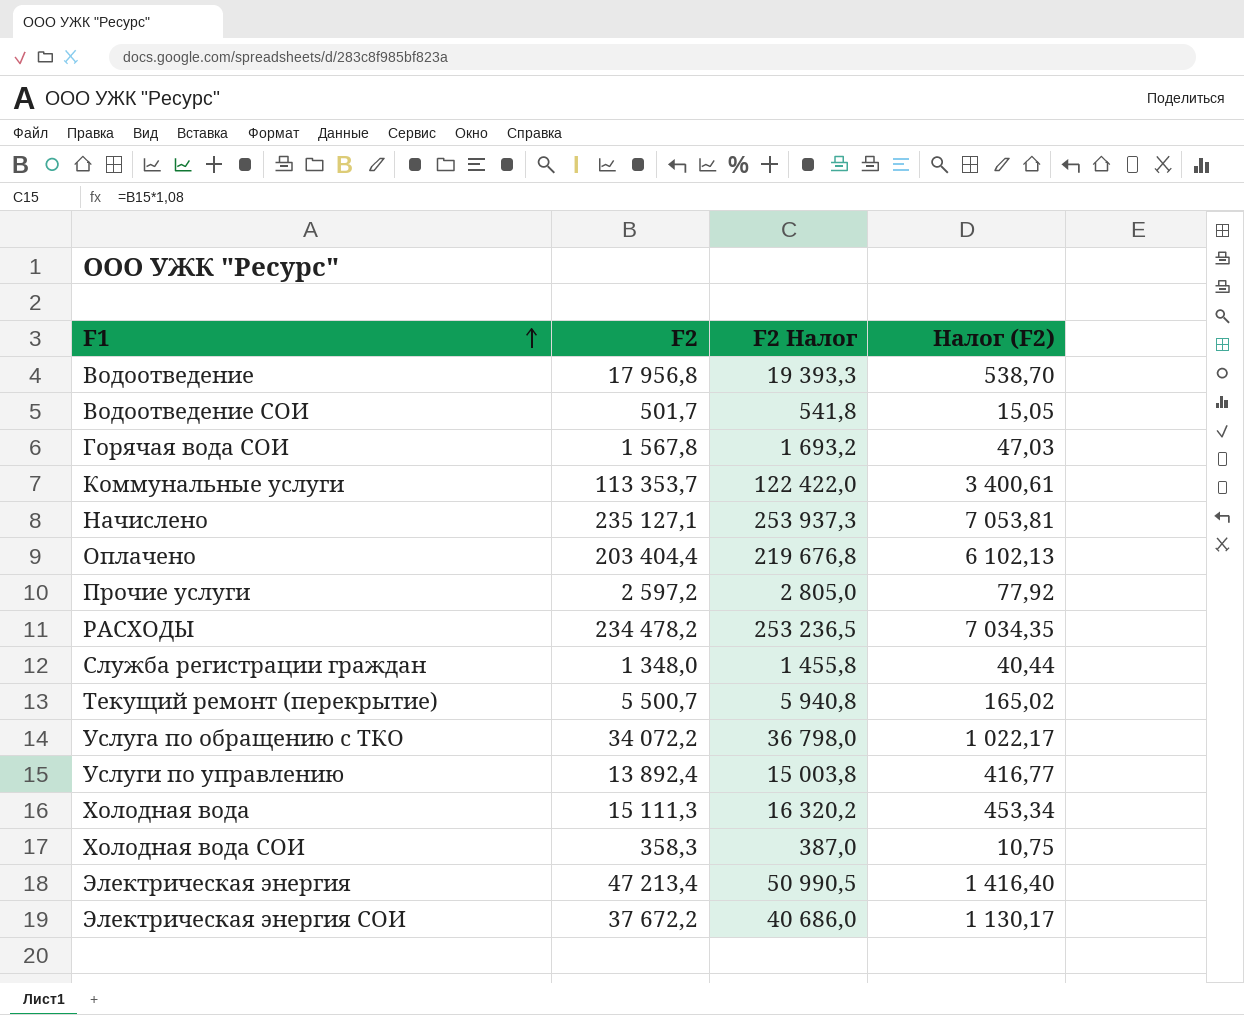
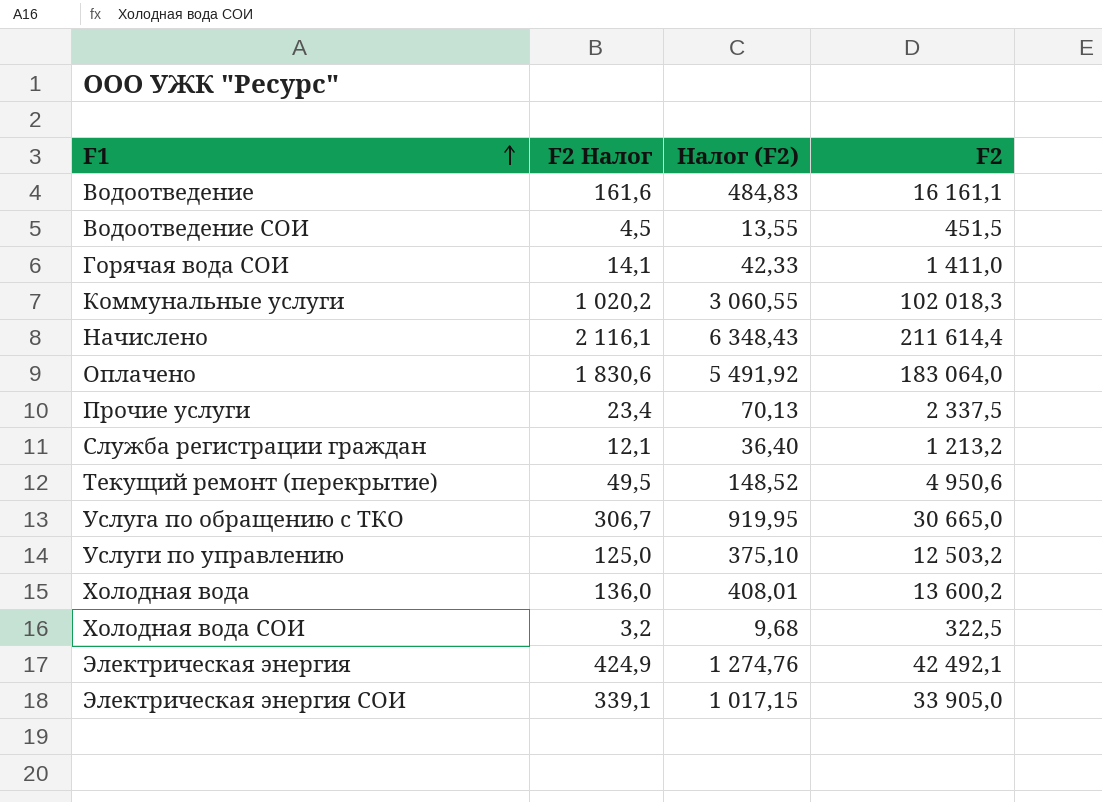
column F2 Налог | formula: [F2] * 1,08 -> [F2] * 0,01
column F2 | position: 2 -> 4
row РАСХОДЫ: 234 478,2 | 253 236,5 | 7 034,35 -> none
Водоотведение | Налог (F2): 538,70 -> 484,83
Водоотведение | F2: 17 956,8 -> 16 161,1
Водоотведение СОИ | Налог (F2): 15,05 -> 13,55
Водоотведение СОИ | F2: 501,7 -> 451,5
Горячая вода СОИ | Налог (F2): 47,03 -> 42,33
Горячая вода СОИ | F2: 1 567,8 -> 1 411,0
Коммунальные услуги | Налог (F2): 3 400,61 -> 3 060,55
Коммунальные услуги | F2: 113 353,7 -> 102 018,3
Начислено | Налог (F2): 7 053,81 -> 6 348,43
Начислено | F2: 235 127,1 -> 211 614,4
Оплачено | Налог (F2): 6 102,13 -> 5 491,92
Оплачено | F2: 203 404,4 -> 183 064,0
Прочие услуги | Налог (F2): 77,92 -> 70,13
Прочие услуги | F2: 2 597,2 -> 2 337,5
Служба регистрации граждан | Налог (F2): 40,44 -> 36,40
Служба регистрации граждан | F2: 1 348,0 -> 1 213,2
Текущий ремонт (перекрытие) | Налог (F2): 165,02 -> 148,52
Текущий ремонт (перекрытие) | F2: 5 500,7 -> 4 950,6
Услуга по обращению с ТКО | Налог (F2): 1 022,17 -> 919,95
Услуга по обращению с ТКО | F2: 34 072,2 -> 30 665,0
Услуги по управлению | Налог (F2): 416,77 -> 375,10
Услуги по управлению | F2: 13 892,4 -> 12 503,2
Холодная вода | Налог (F2): 453,34 -> 408,01
Холодная вода | F2: 15 111,3 -> 13 600,2
Холодная вода СОИ | Налог (F2): 10,75 -> 9,68
Холодная вода СОИ | F2: 358,3 -> 322,5
Электрическая энергия | Налог (F2): 1 416,40 -> 1 274,76
Электрическая энергия | F2: 47 213,4 -> 42 492,1
Электрическая энергия СОИ | Налог (F2): 1 130,17 -> 1 017,15
Электрическая энергия СОИ | F2: 37 672,2 -> 33 905,0

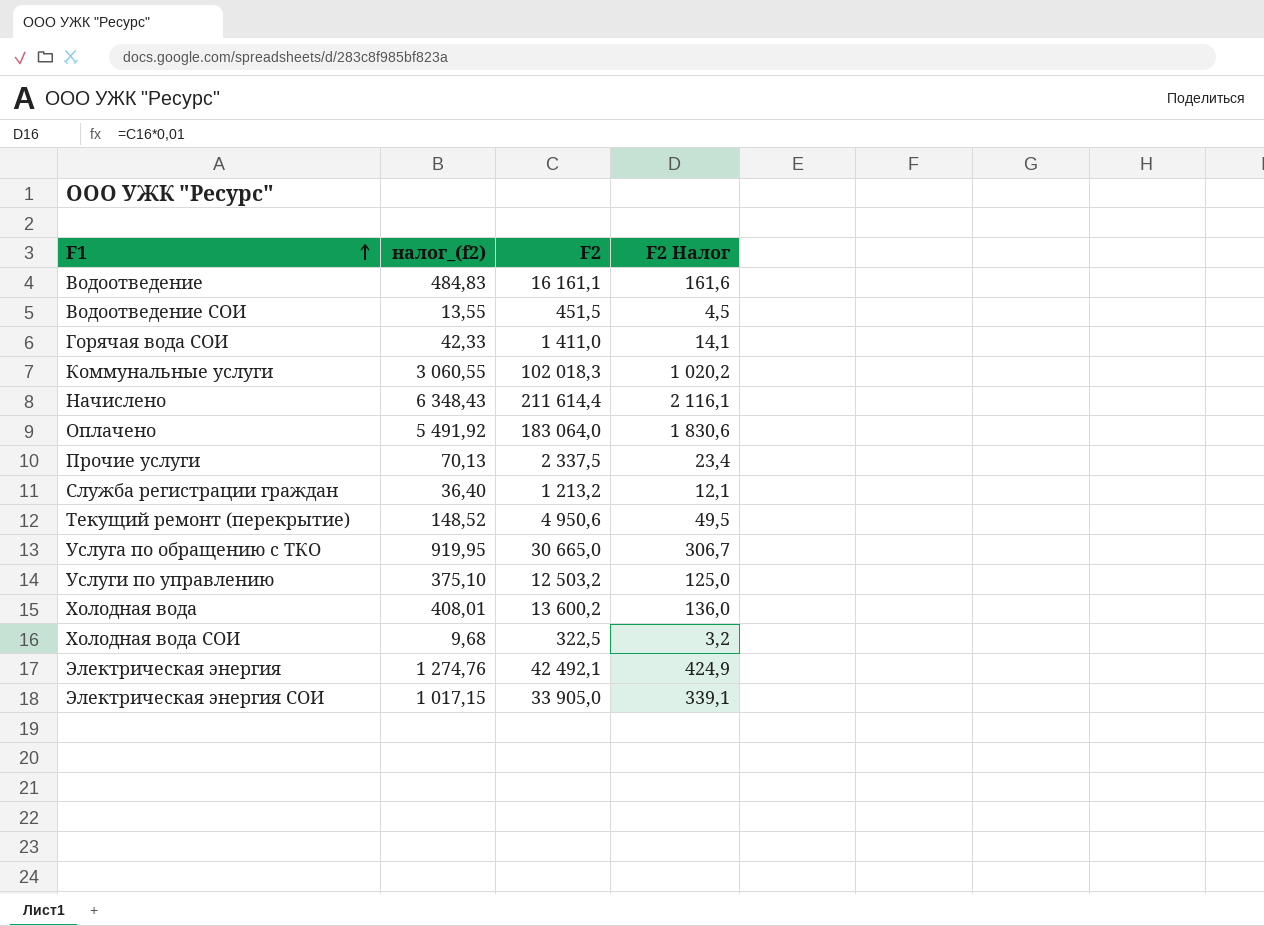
column name: Налог (F2) -> налог_(f2)
column F2 Налог | position: 2 -> 4

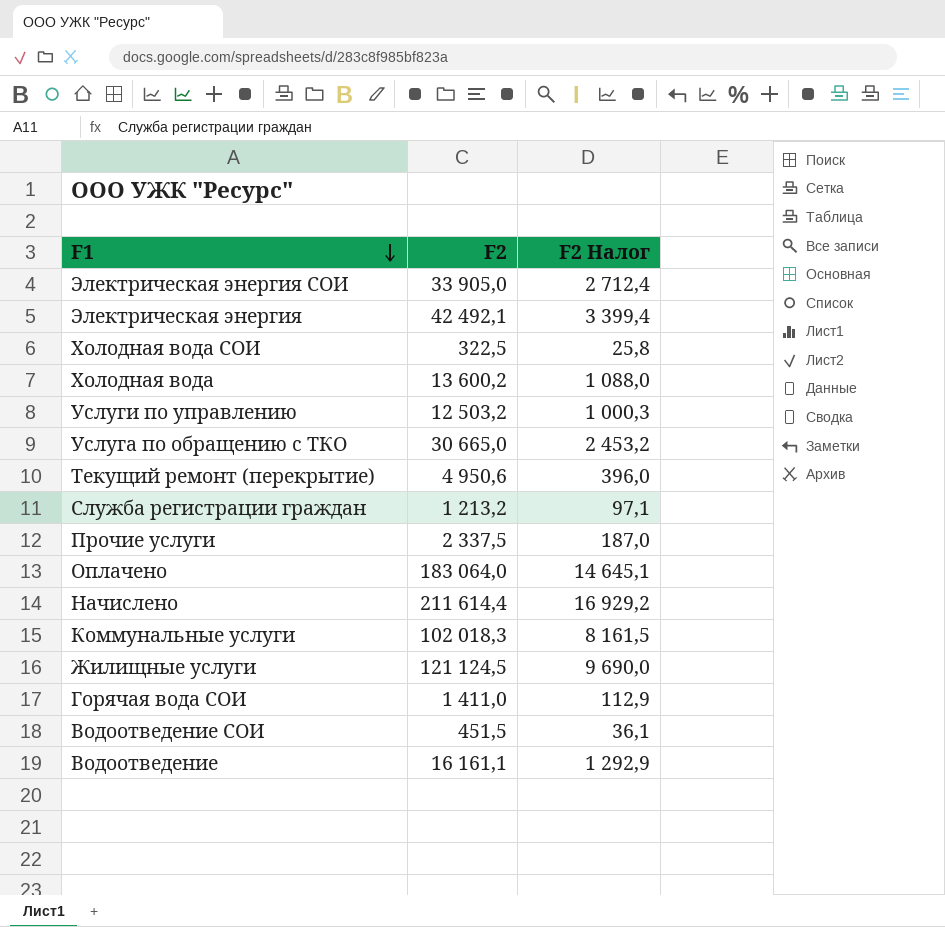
row order: F1 ascending -> F1 descending
column налог_(f2) | formula: [F2] * 0,03 -> none
column F2 Налог | formula: [F2] * 0,01 -> [F2] * 0,08
row Жилищные услуги: none -> 121 124,5 | 9 690,0

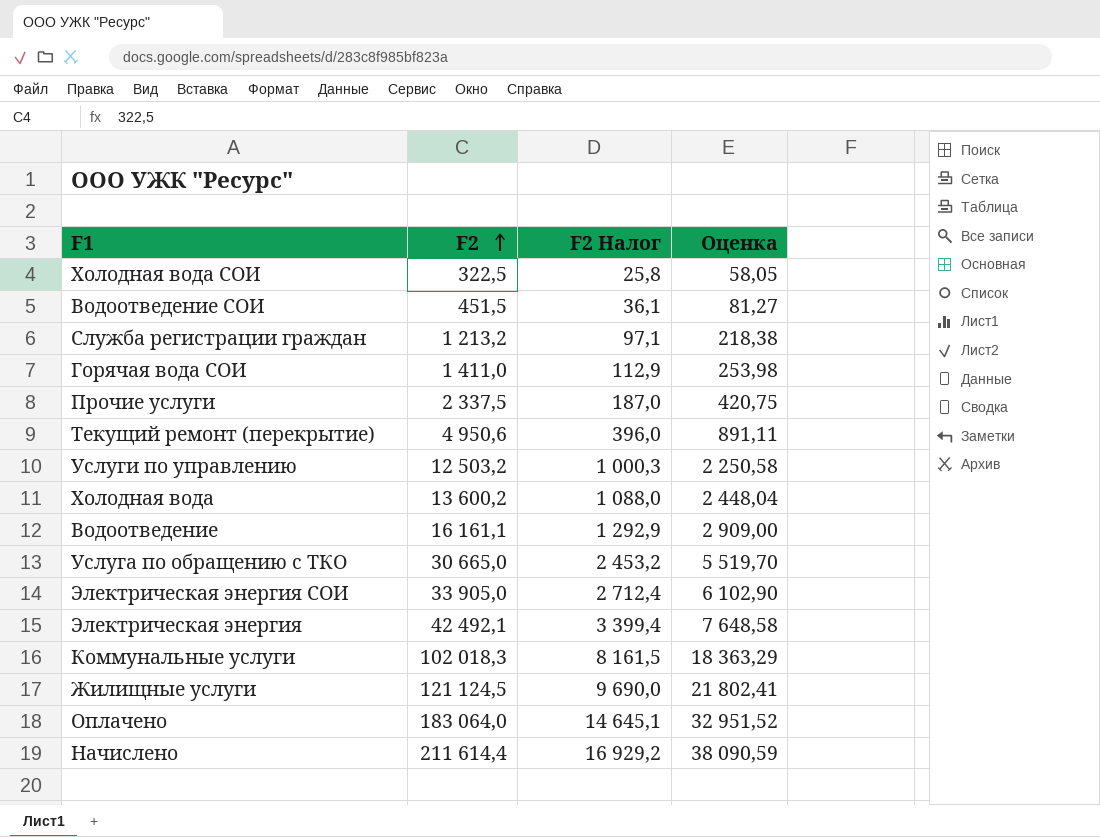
row order: F1 descending -> F2 ascending
column Оценка | formula: none -> [F2] * 0,18

